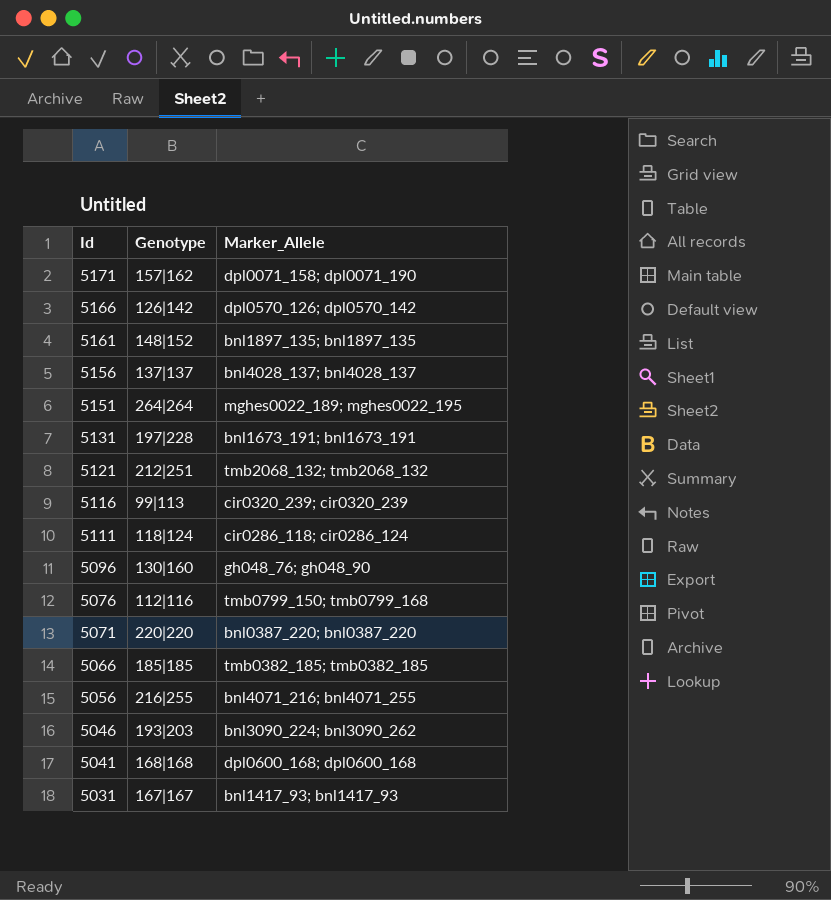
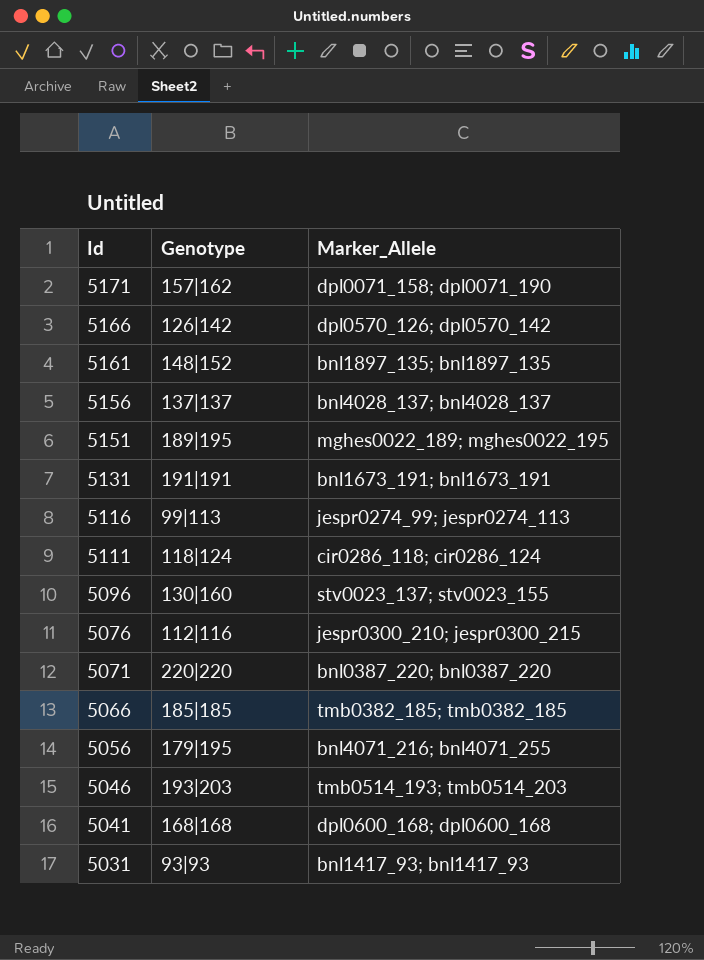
row 5121: 212|251 | tmb2068_132; tmb2068_132 -> none
5151 | Genotype: 264|264 -> 189|195
5131 | Genotype: 197|228 -> 191|191
5116 | Marker_Allele: cir0320_239; cir0320_239 -> jespr0274_99; jespr0274_113
5096 | Marker_Allele: gh048_76; gh048_90 -> stv0023_137; stv0023_155
5076 | Marker_Allele: tmb0799_150; tmb0799_168 -> jespr0300_210; jespr0300_215
5056 | Genotype: 216|255 -> 179|195
5046 | Marker_Allele: bnl3090_224; bnl3090_262 -> tmb0514_193; tmb0514_203
5031 | Genotype: 167|167 -> 93|93

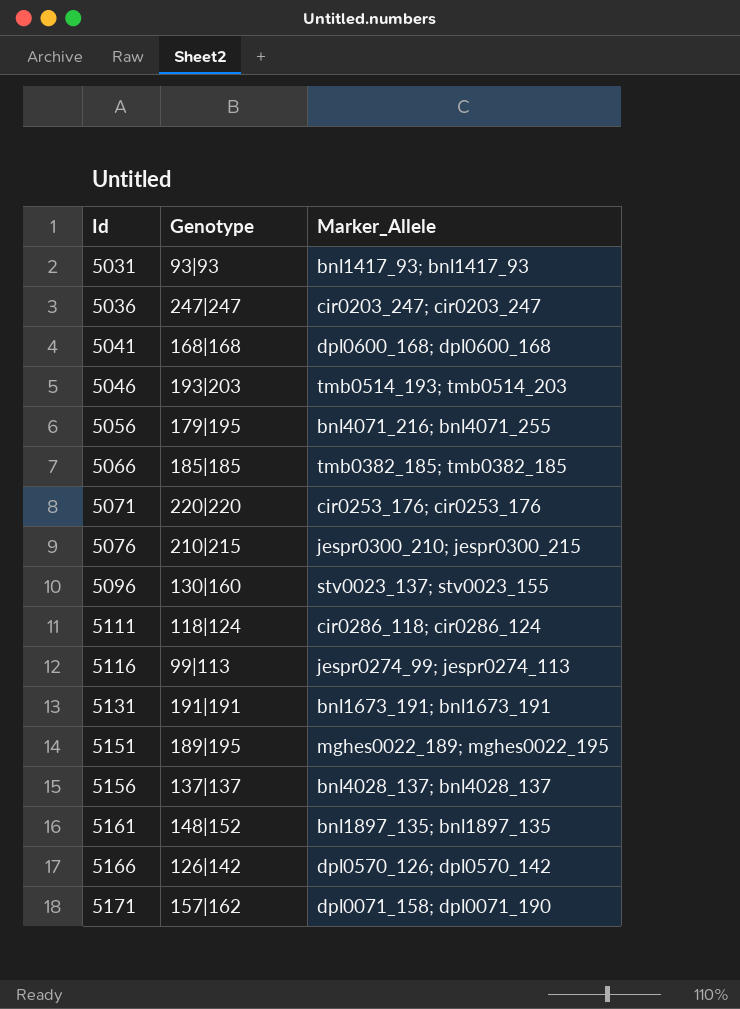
row order: Id descending -> Id ascending
row 5036: none -> 247|247 | cir0203_247; cir0203_247
5071 | Marker_Allele: bnl0387_220; bnl0387_220 -> cir0253_176; cir0253_176
5076 | Genotype: 112|116 -> 210|215

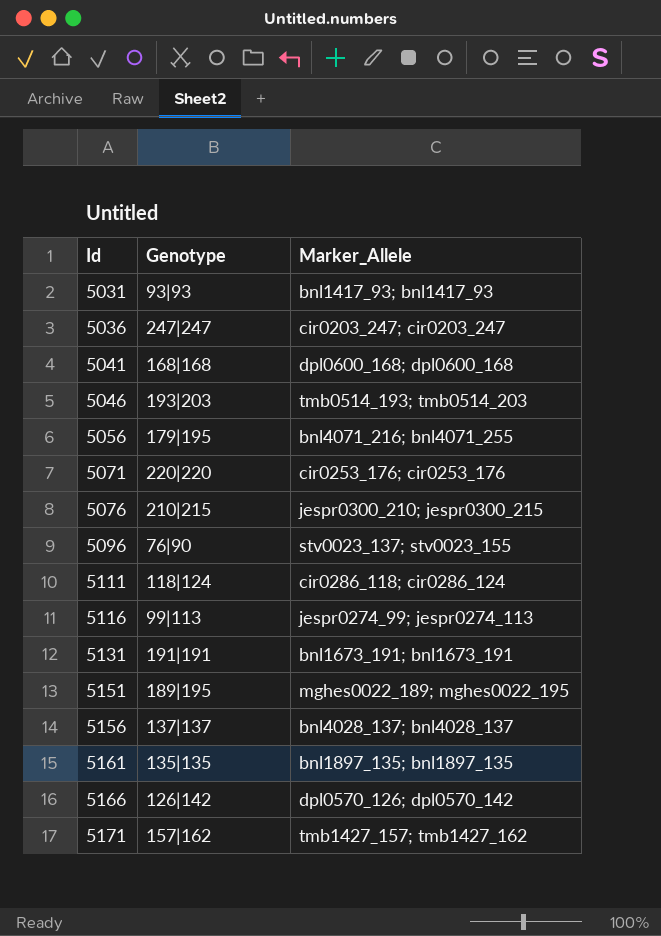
row 5066: 185|185 | tmb0382_185; tmb0382_185 -> none
5096 | Genotype: 130|160 -> 76|90
5161 | Genotype: 148|152 -> 135|135
5171 | Marker_Allele: dpl0071_158; dpl0071_190 -> tmb1427_157; tmb1427_162

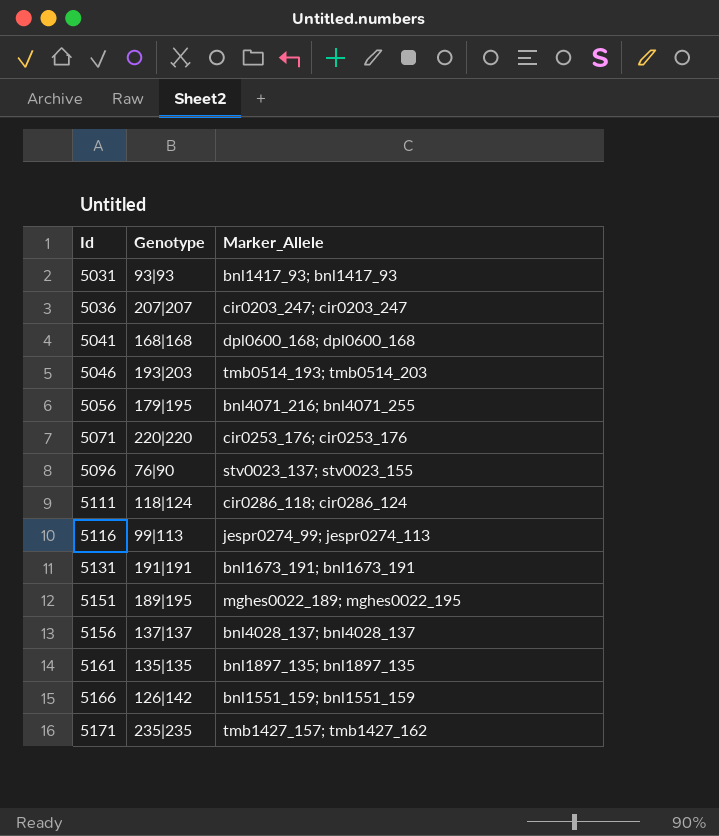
row 5076: 210|215 | jespr0300_210; jespr0300_215 -> none
5036 | Genotype: 247|247 -> 207|207
5166 | Marker_Allele: dpl0570_126; dpl0570_142 -> bnl1551_159; bnl1551_159
5171 | Genotype: 157|162 -> 235|235

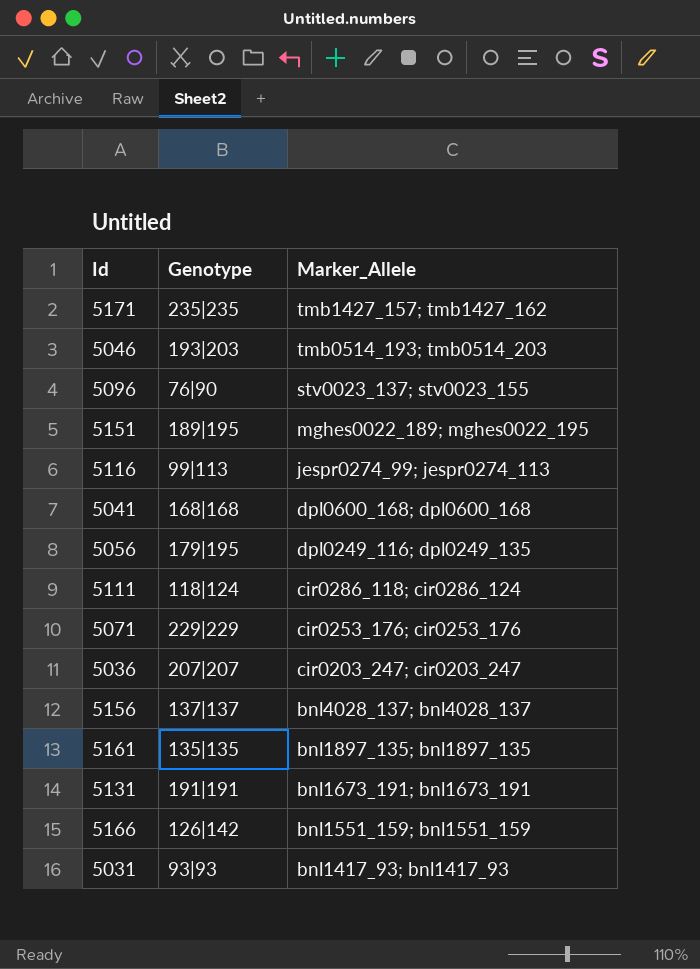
row order: Id ascending -> Marker_Allele descending
5056 | Marker_Allele: bnl4071_216; bnl4071_255 -> dpl0249_116; dpl0249_135
5071 | Genotype: 220|220 -> 229|229

